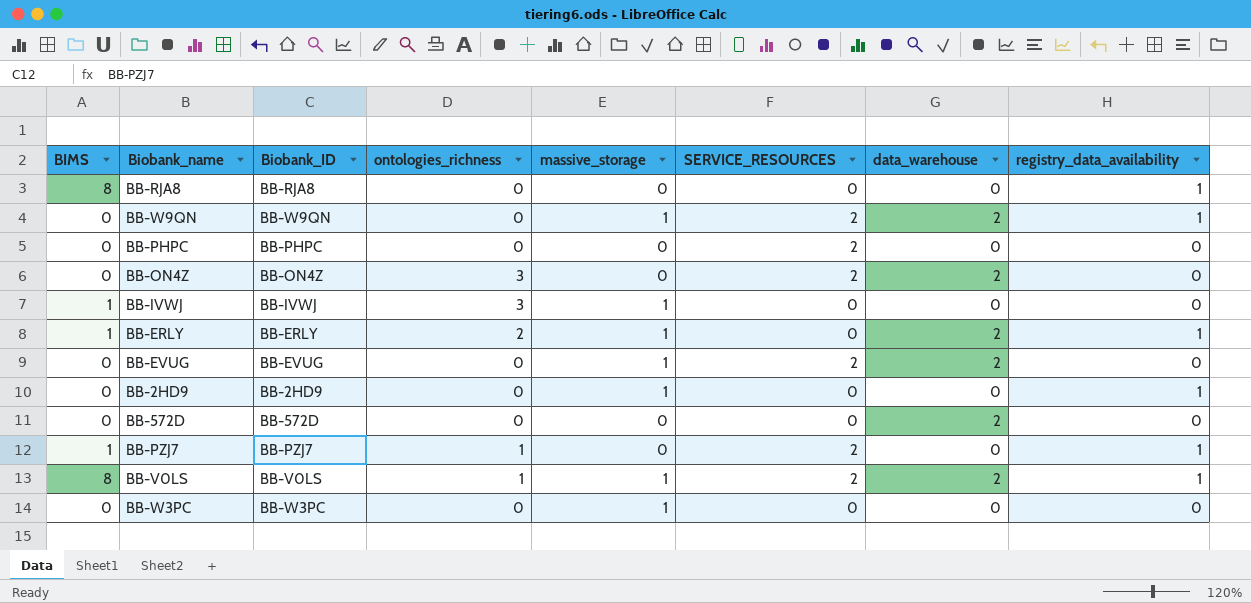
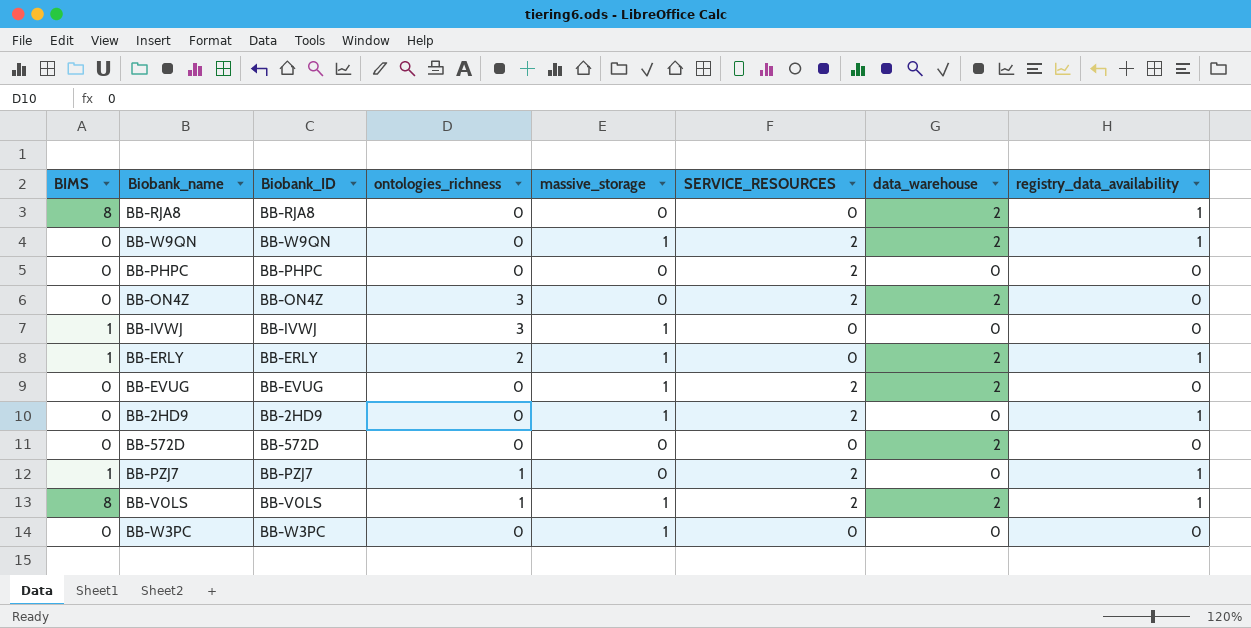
BB-RJA8 | data_warehouse: 0 -> 2
BB-2HD9 | SERVICE_RESOURCES: 0 -> 2

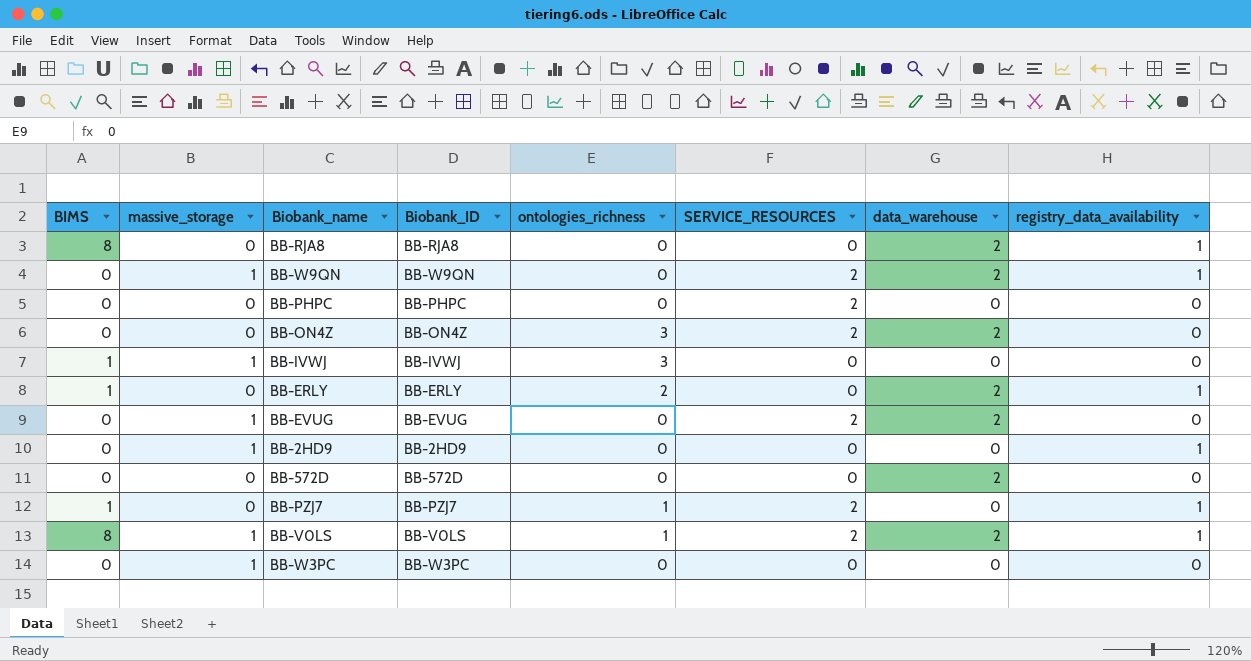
column massive_storage | position: 5 -> 2
BB-ERLY | massive_storage: 1 -> 0
BB-2HD9 | SERVICE_RESOURCES: 2 -> 0

